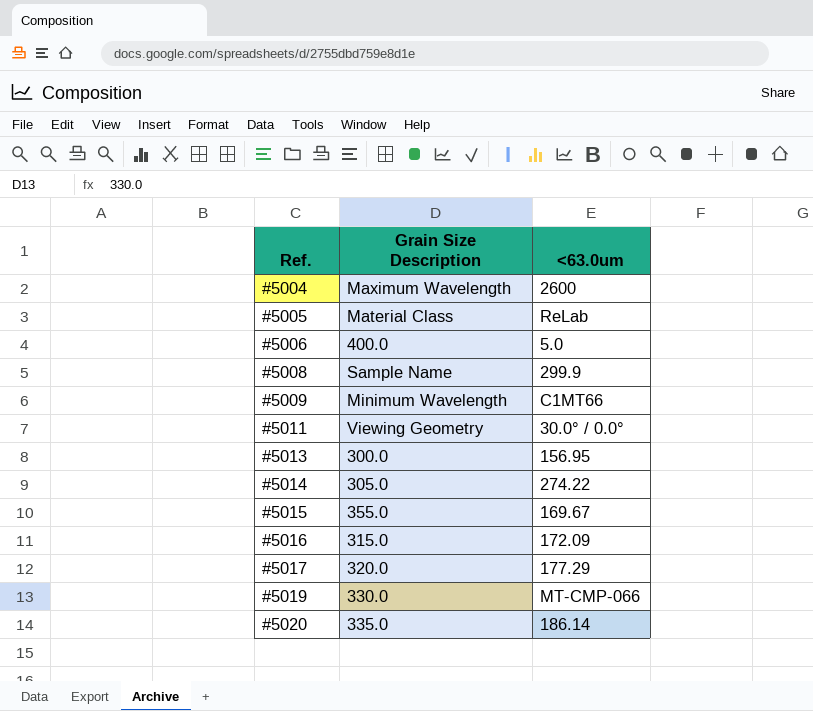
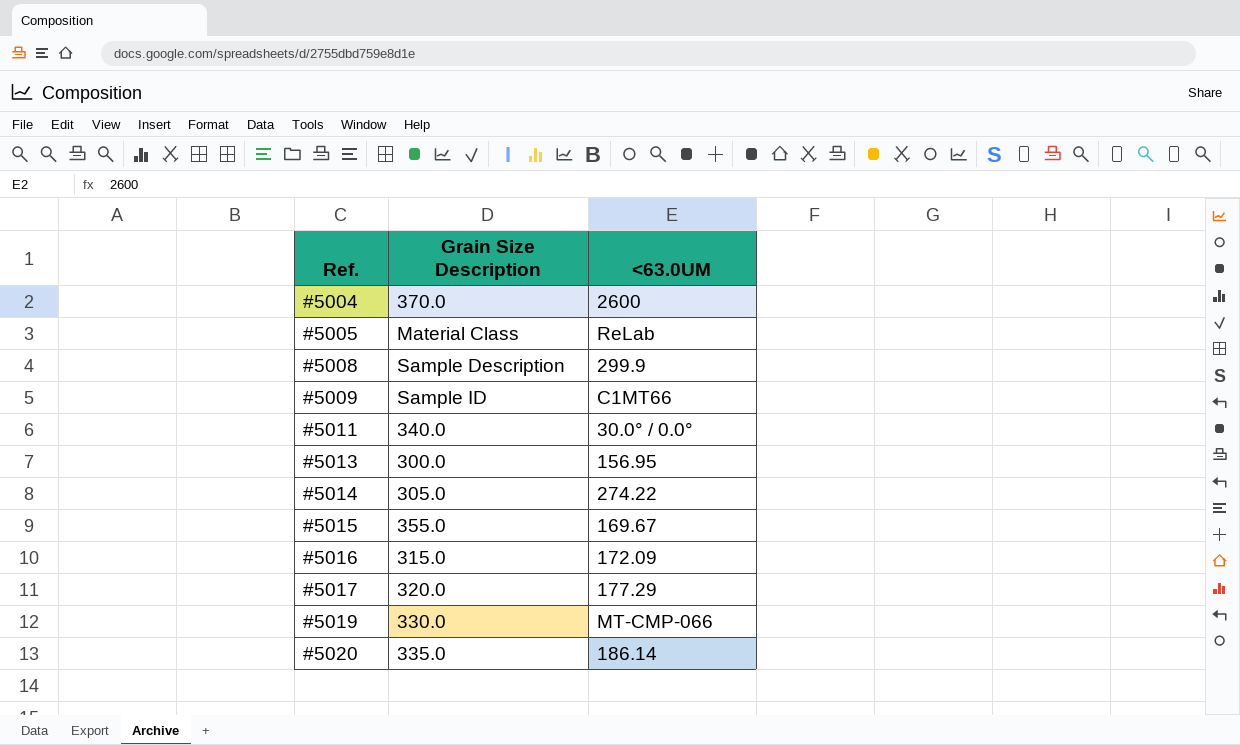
column name: <63.0um -> <63.0UM
row #5006: 400.0 | 5.0 -> none
#5004 | Grain Size Description: Maximum Wavelength -> 370.0
#5008 | Grain Size Description: Sample Name -> Sample Description
#5009 | Grain Size Description: Minimum Wavelength -> Sample ID
#5011 | Grain Size Description: Viewing Geometry -> 340.0

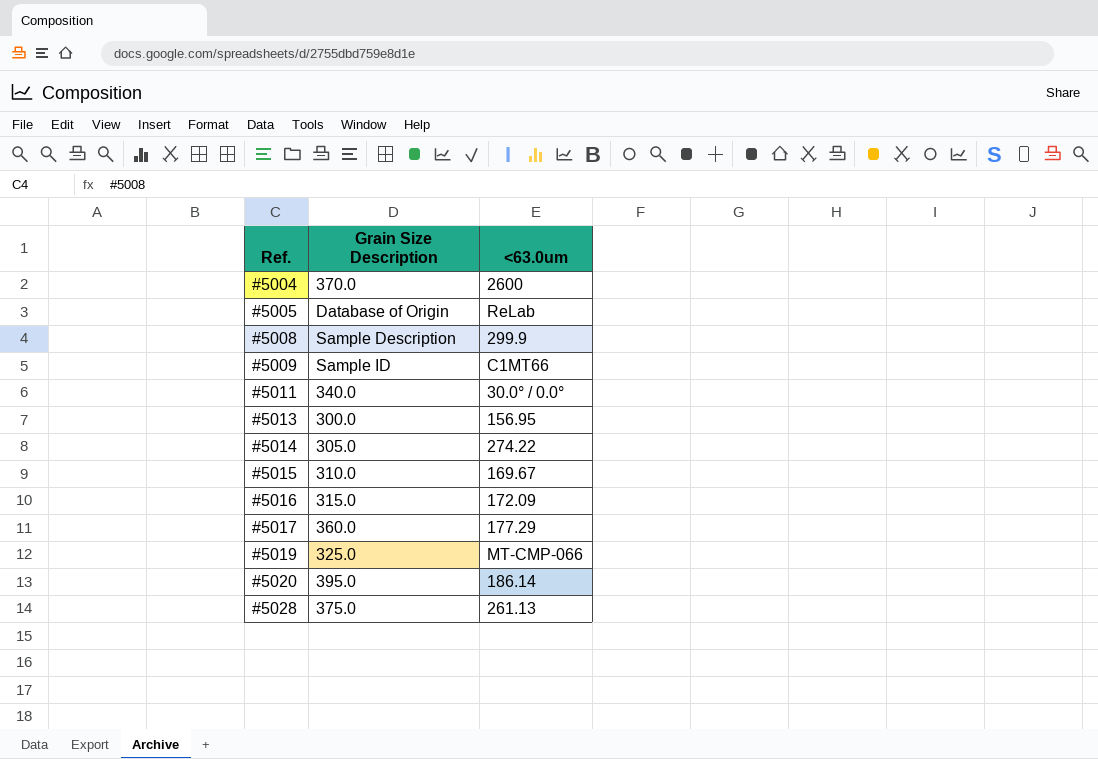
column name: <63.0UM -> <63.0um
#5005 | Grain Size Description: Material Class -> Database of Origin
#5015 | Grain Size Description: 355.0 -> 310.0
#5017 | Grain Size Description: 320.0 -> 360.0
#5019 | Grain Size Description: 330.0 -> 325.0
#5020 | Grain Size Description: 335.0 -> 395.0
row #5028: none -> 375.0 | 261.13

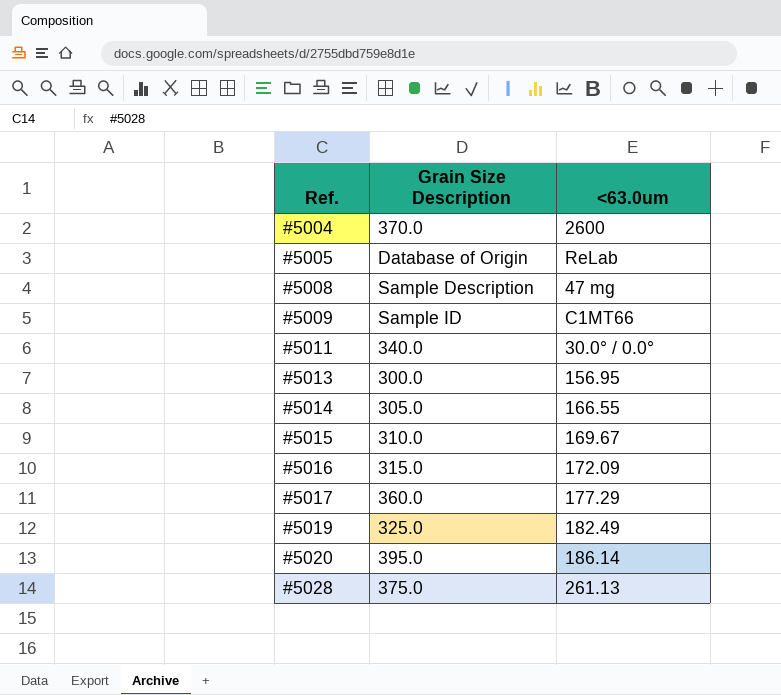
#5008 | <63.0um: 299.9 -> 47 mg
#5014 | <63.0um: 274.22 -> 166.55
#5019 | <63.0um: MT-CMP-066 -> 182.49

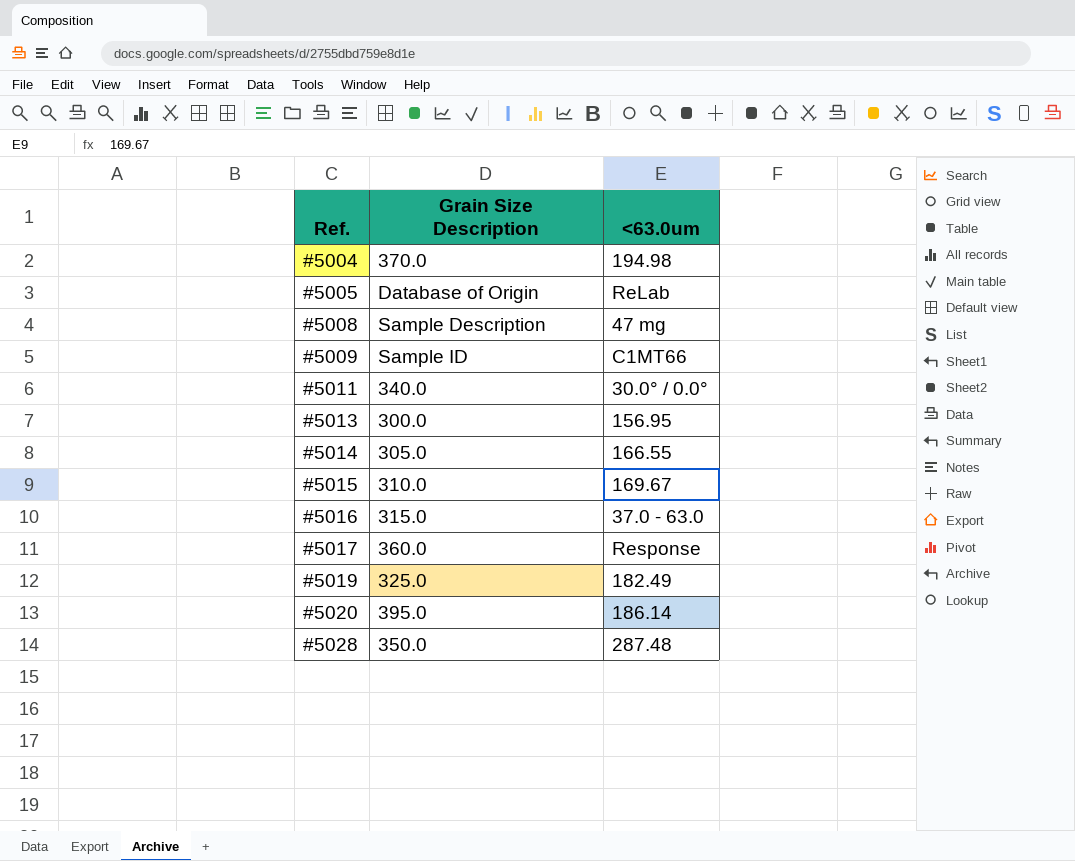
#5004 | <63.0um: 2600 -> 194.98
#5016 | <63.0um: 172.09 -> 37.0 - 63.0
#5017 | <63.0um: 177.29 -> Response
#5028 | Grain Size Description: 375.0 -> 350.0
#5028 | <63.0um: 261.13 -> 287.48

